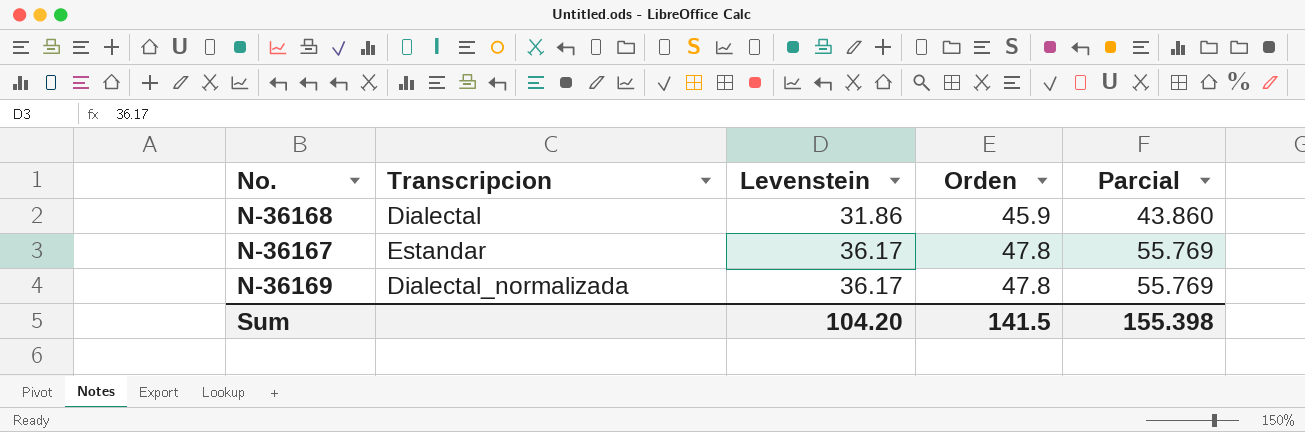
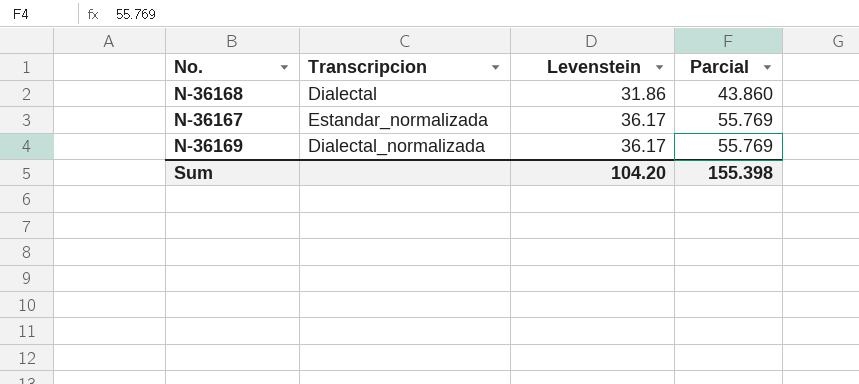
column Orden | position: 4 -> none
N-36167 | Transcripcion: Estandar -> Estandar_normalizada

